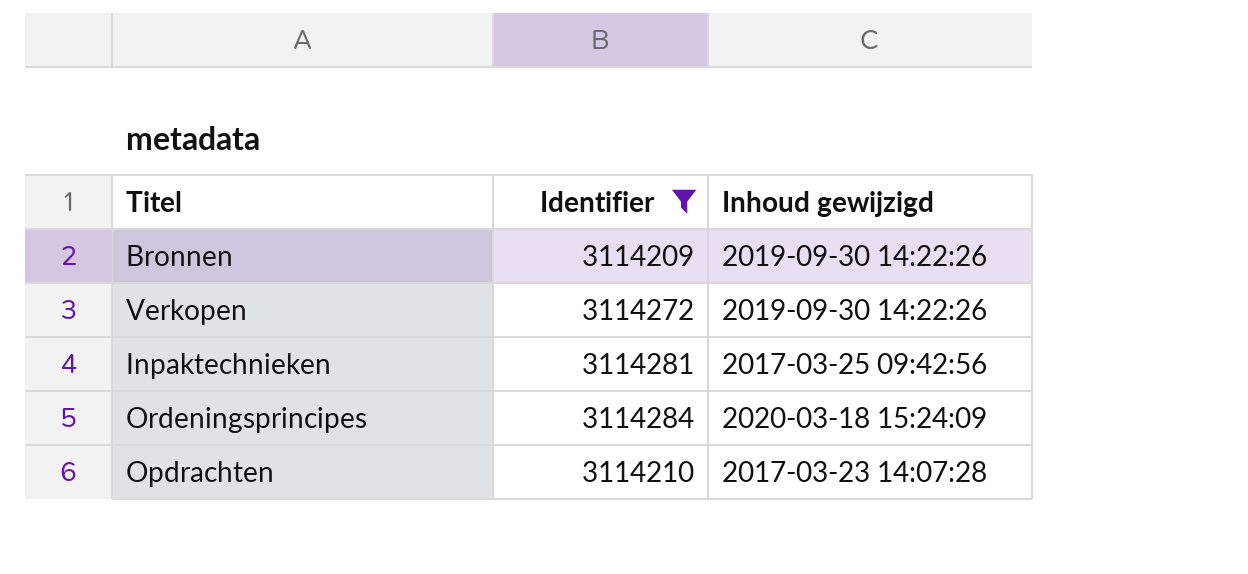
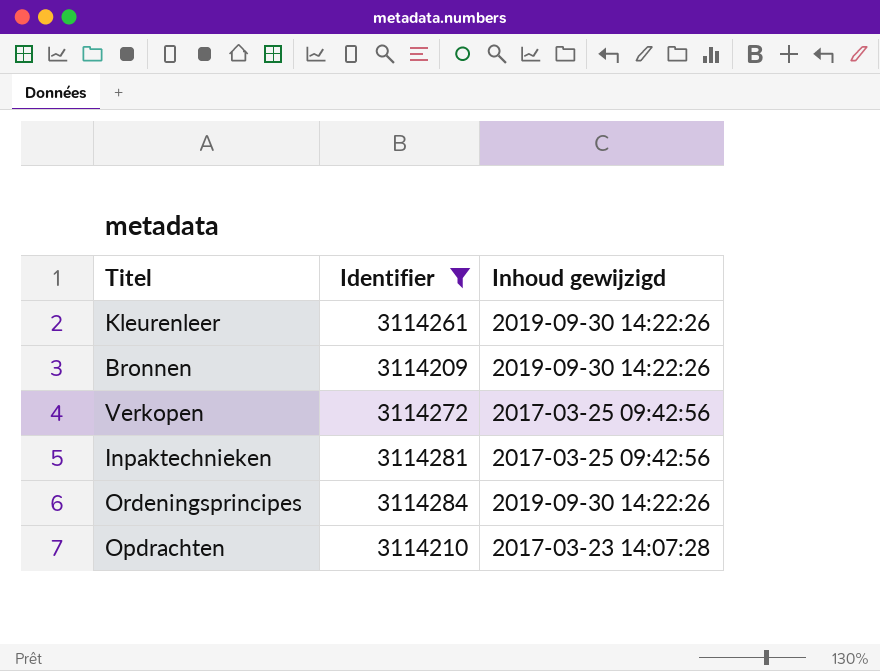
row Kleurenleer: none -> 3114261 | 2019-09-30 14:22:26
Verkopen | Inhoud gewijzigd: 2019-09-30 14:22:26 -> 2017-03-25 09:42:56
Ordeningsprincipes | Inhoud gewijzigd: 2020-03-18 15:24:09 -> 2019-09-30 14:22:26

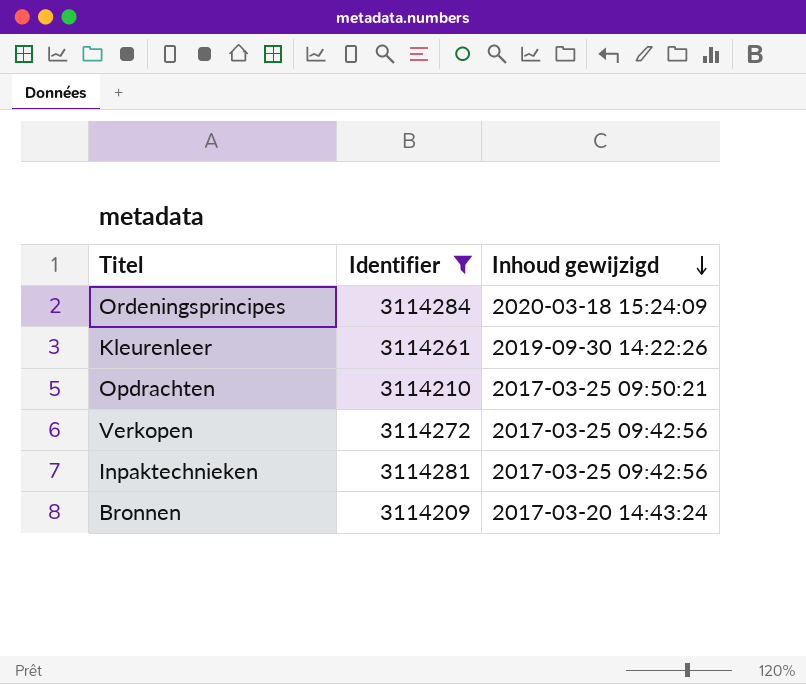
row order: none -> Inhoud gewijzigd descending
Ordeningsprincipes | Inhoud gewijzigd: 2019-09-30 14:22:26 -> 2020-03-18 15:24:09
Opdrachten | Inhoud gewijzigd: 2017-03-23 14:07:28 -> 2017-03-25 09:50:21
Bronnen | Inhoud gewijzigd: 2019-09-30 14:22:26 -> 2017-03-20 14:43:24

